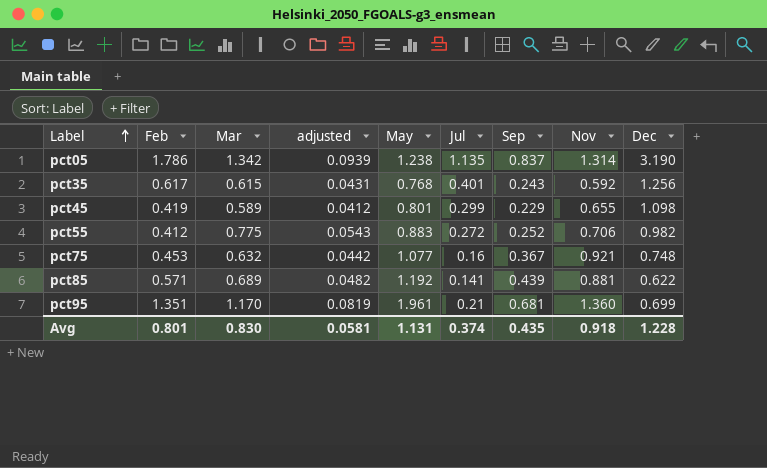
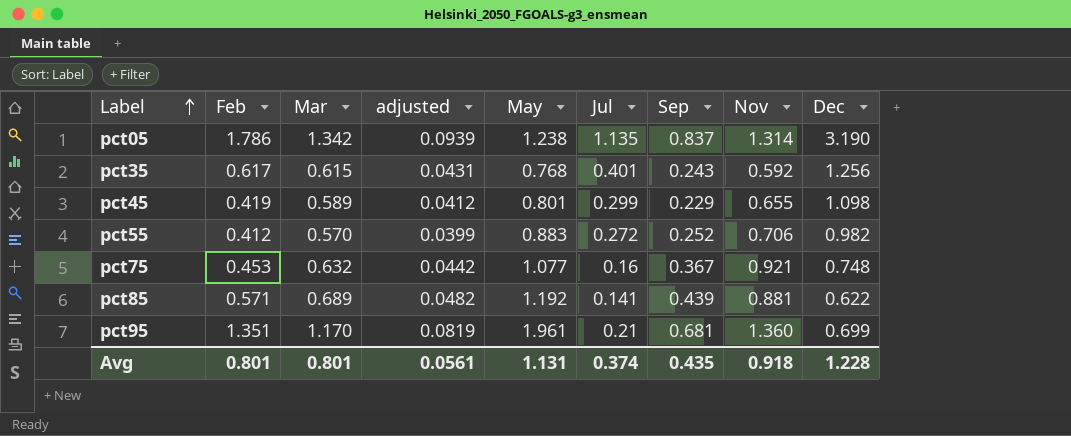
pct55 | Mar: 0.775 -> 0.570
pct55 | adjusted: 0.0543 -> 0.0399
Avg | Mar: 0.830 -> 0.801
Avg | adjusted: 0.0581 -> 0.0561

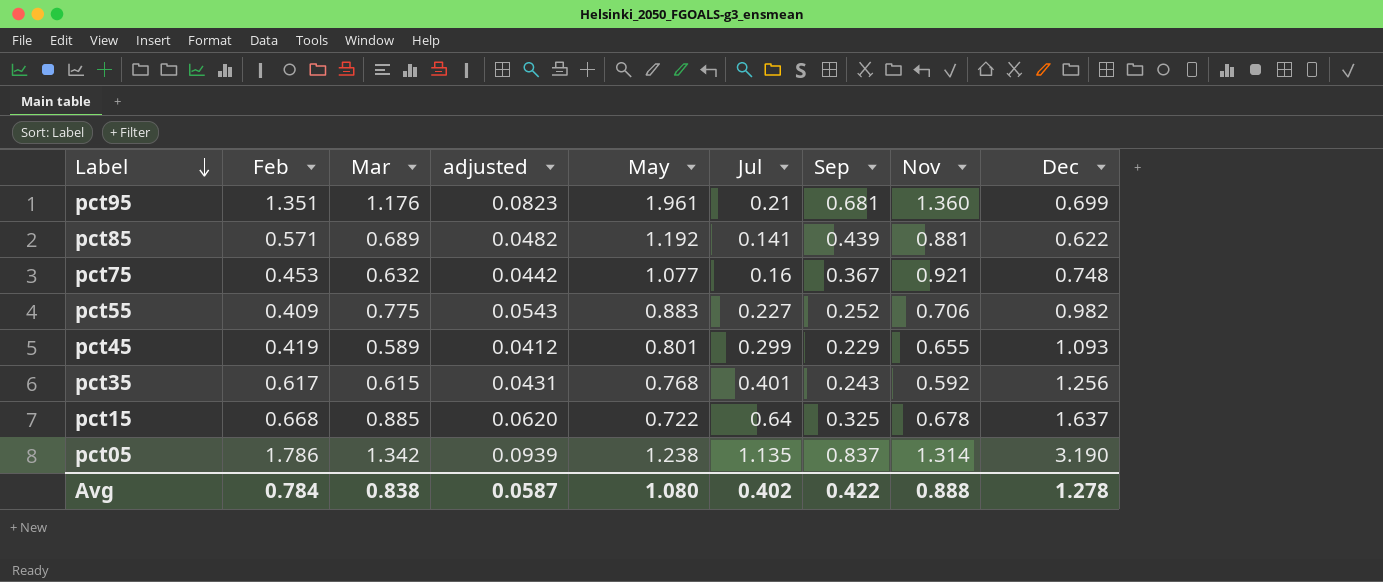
row order: Label ascending -> Label descending
pct95 | Mar: 1.170 -> 1.176
pct95 | adjusted: 0.0819 -> 0.0823
pct55 | Feb: 0.412 -> 0.409
pct55 | Mar: 0.570 -> 0.775
pct55 | adjusted: 0.0399 -> 0.0543
pct55 | Jul: 0.272 -> 0.227
pct45 | Dec: 1.098 -> 1.093
row pct15: none -> 0.668 | 0.885 | 0.0620 | 0.722 | 0.64 | 0.325 | 0.678 | 1.637
Avg | Feb: 0.801 -> 0.784
Avg | Mar: 0.801 -> 0.838
Avg | adjusted: 0.0561 -> 0.0587
Avg | May: 1.131 -> 1.080
Avg | Jul: 0.374 -> 0.402
Avg | Sep: 0.435 -> 0.422
Avg | Nov: 0.918 -> 0.888
Avg | Dec: 1.228 -> 1.278

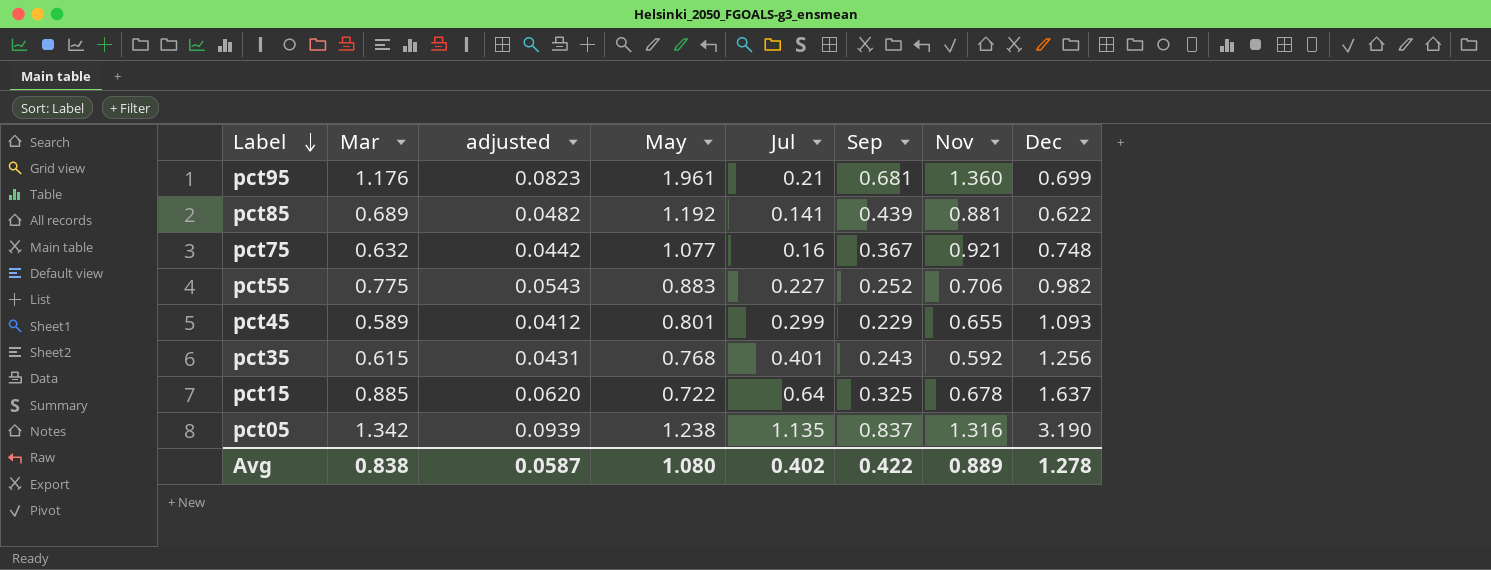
column Feb | position: 2 -> none
pct05 | Nov: 1.314 -> 1.316
Avg | Nov: 0.888 -> 0.889

